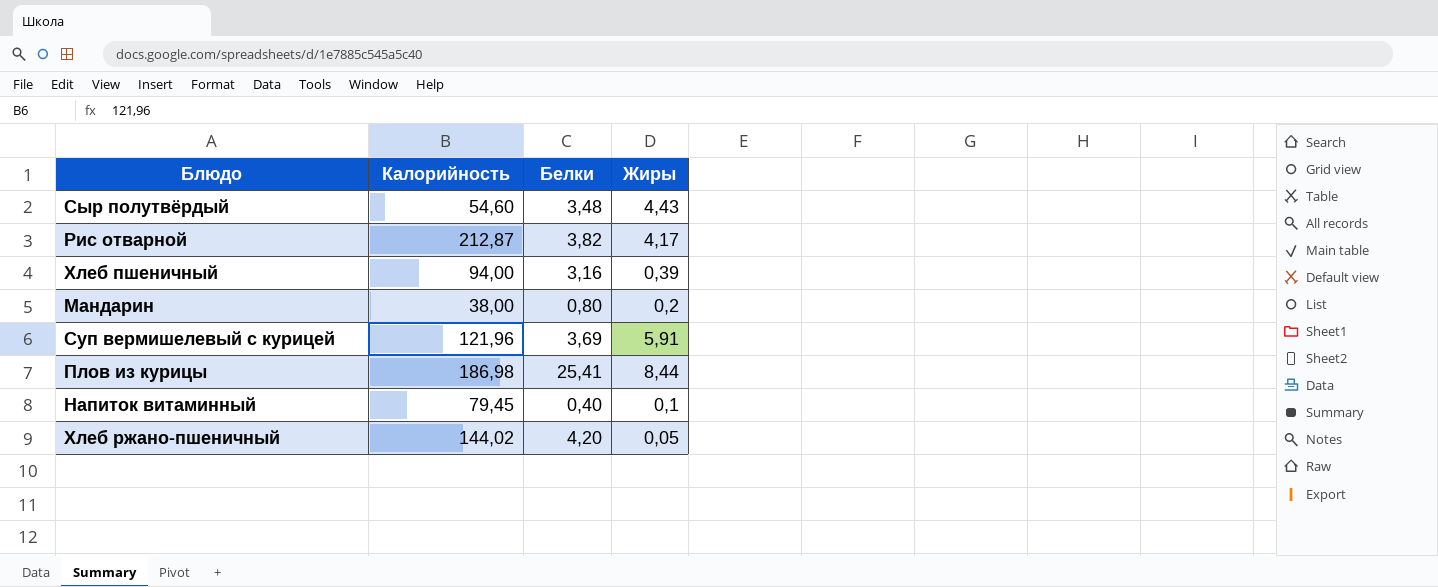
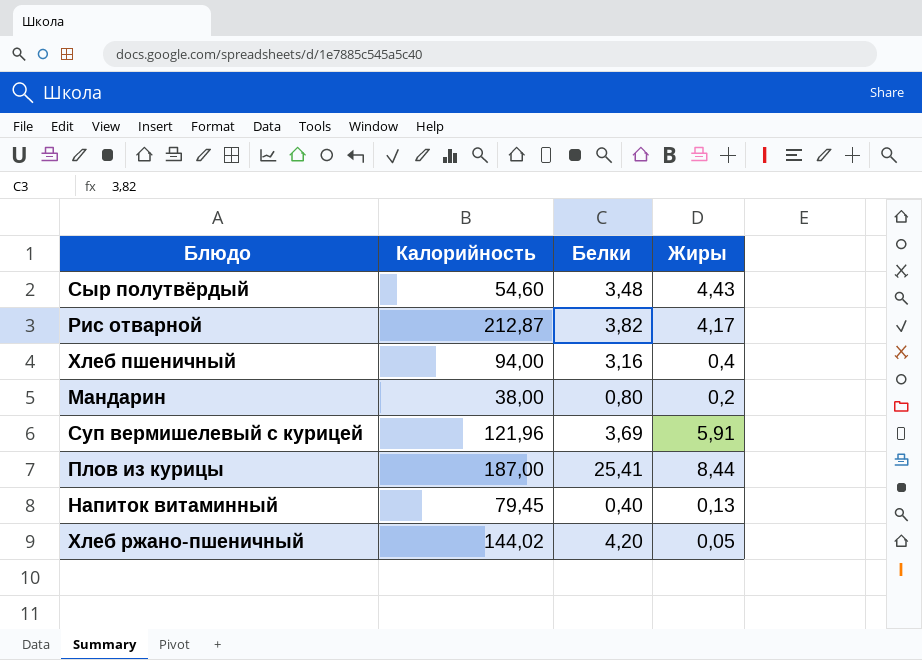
Хлеб пшеничный | Жиры: 0,39 -> 0,4
Плов из курицы | Калорийность: 186,98 -> 187,00
Напиток витаминный | Жиры: 0,1 -> 0,13

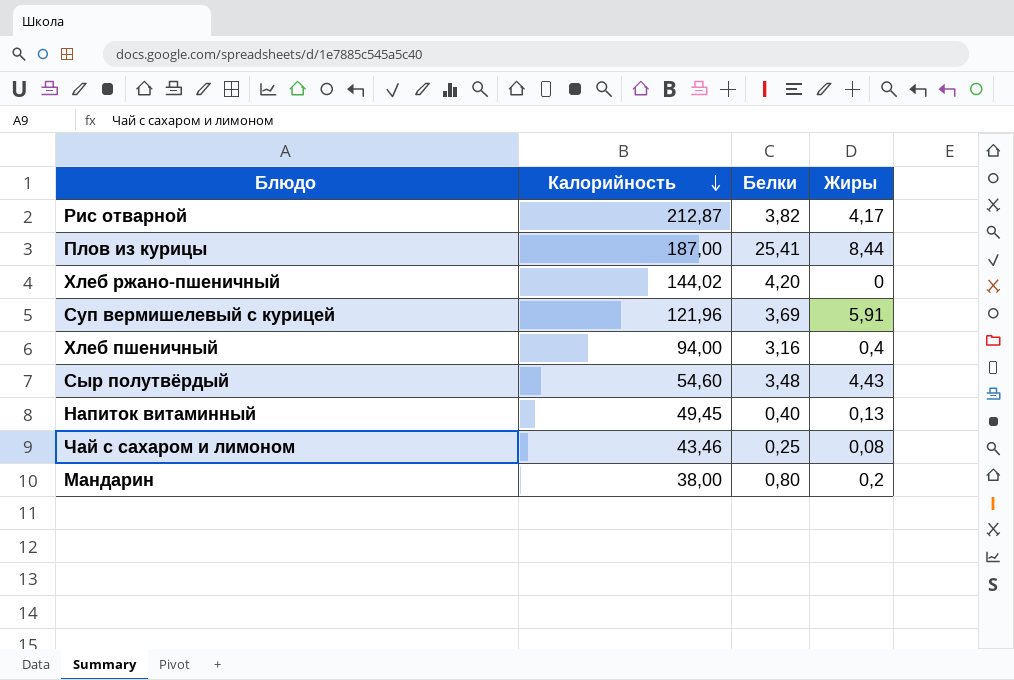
row order: none -> Калорийность descending
Хлеб ржано-пшеничный | Жиры: 0,05 -> 0
Напиток витаминный | Калорийность: 79,45 -> 49,45
row Чай с сахаром и лимоном: none -> 43,46 | 0,25 | 0,08

